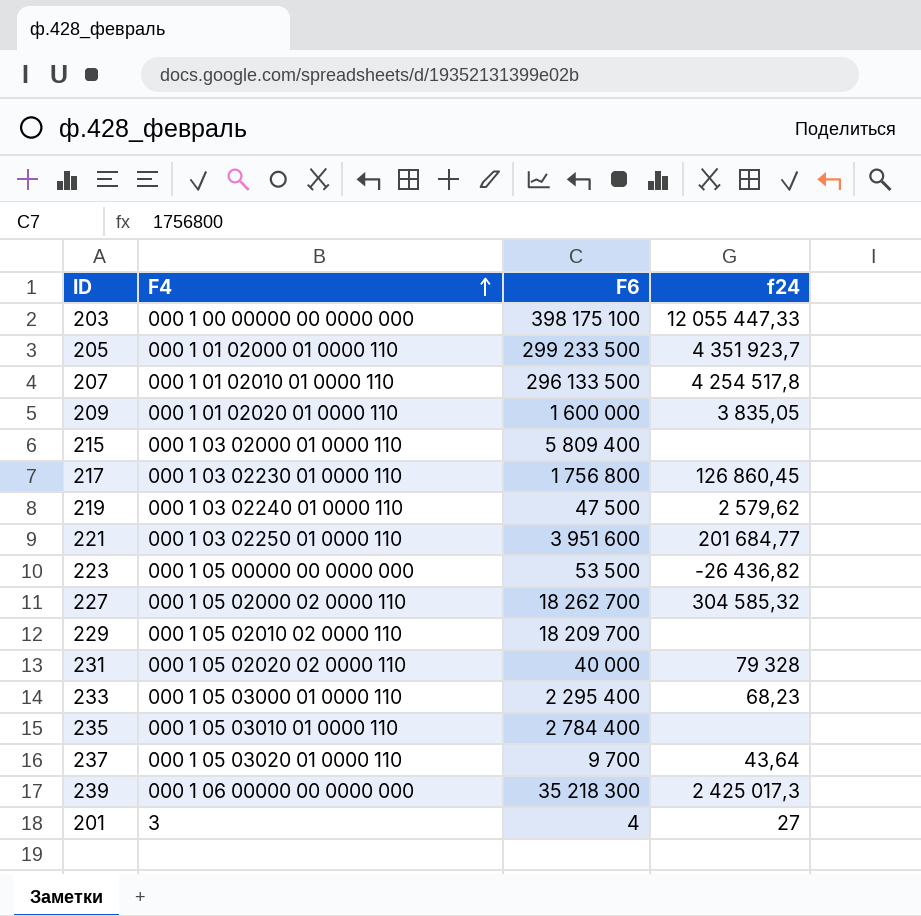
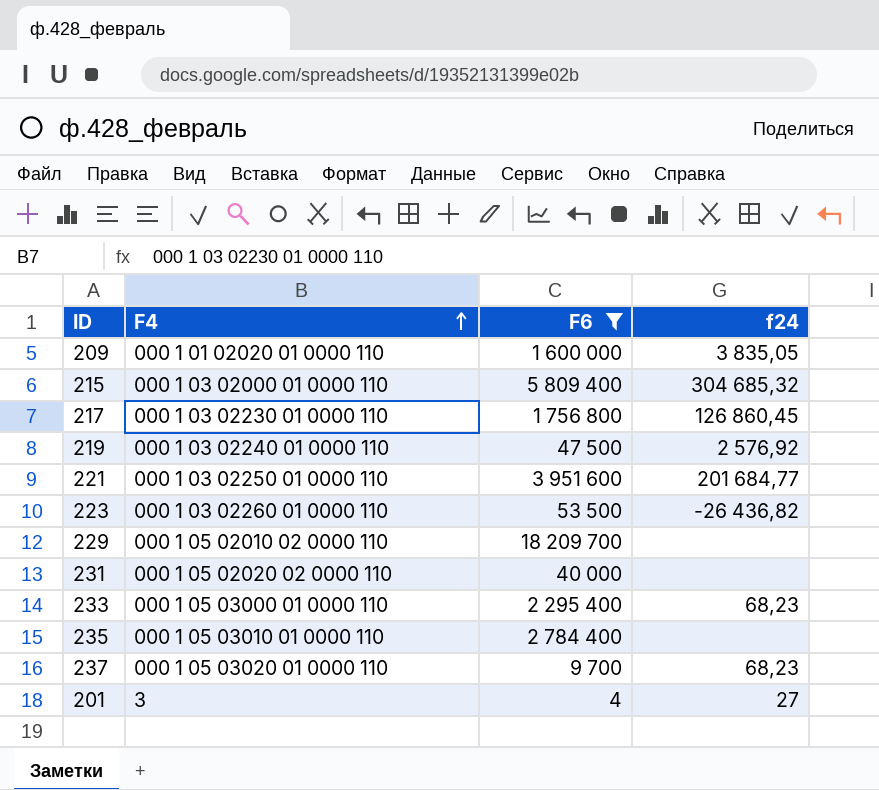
filter: none -> F6 <= 18 209 700
215 | f24: none -> 304 685,32
219 | f24: 2 579,62 -> 2 576,92
223 | F4: 000 1 05 00000 00 0000 000 -> 000 1 03 02260 01 0000 110
231 | f24: 79 328 -> none
237 | f24: 43,64 -> 68,23

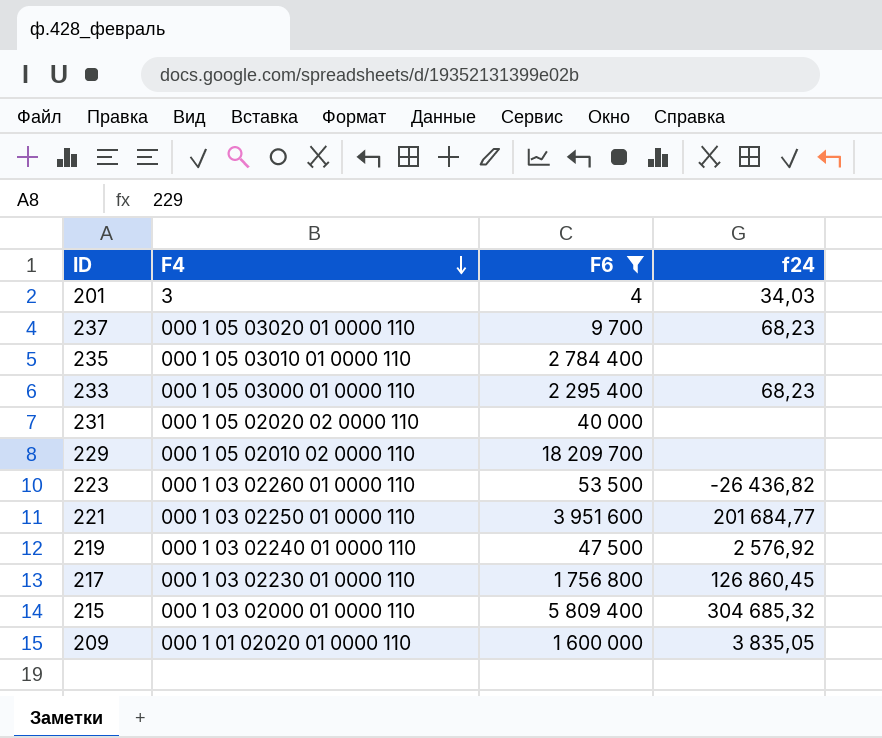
row order: F4 ascending -> F4 descending
201 | f24: 27 -> 34,03

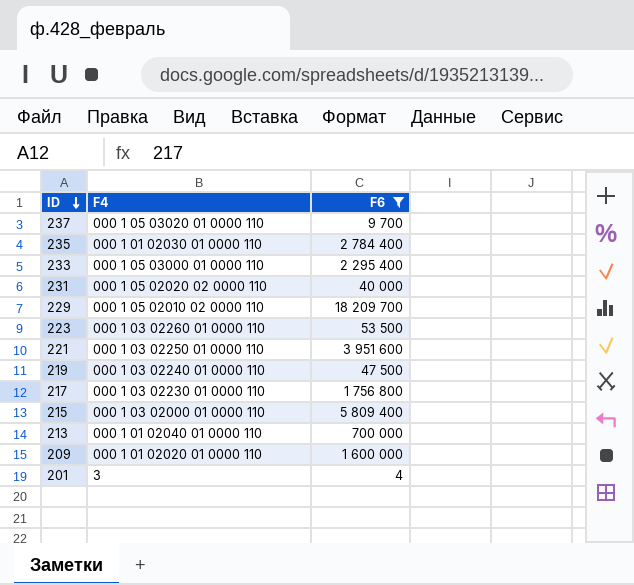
row order: F4 descending -> ID descending
column f24 | position: 4 -> none
235 | F4: 000 1 05 03010 01 0000 110 -> 000 1 01 02030 01 0000 110
row 213: none -> 000 1 01 02040 01 0000 110 | 700 000

